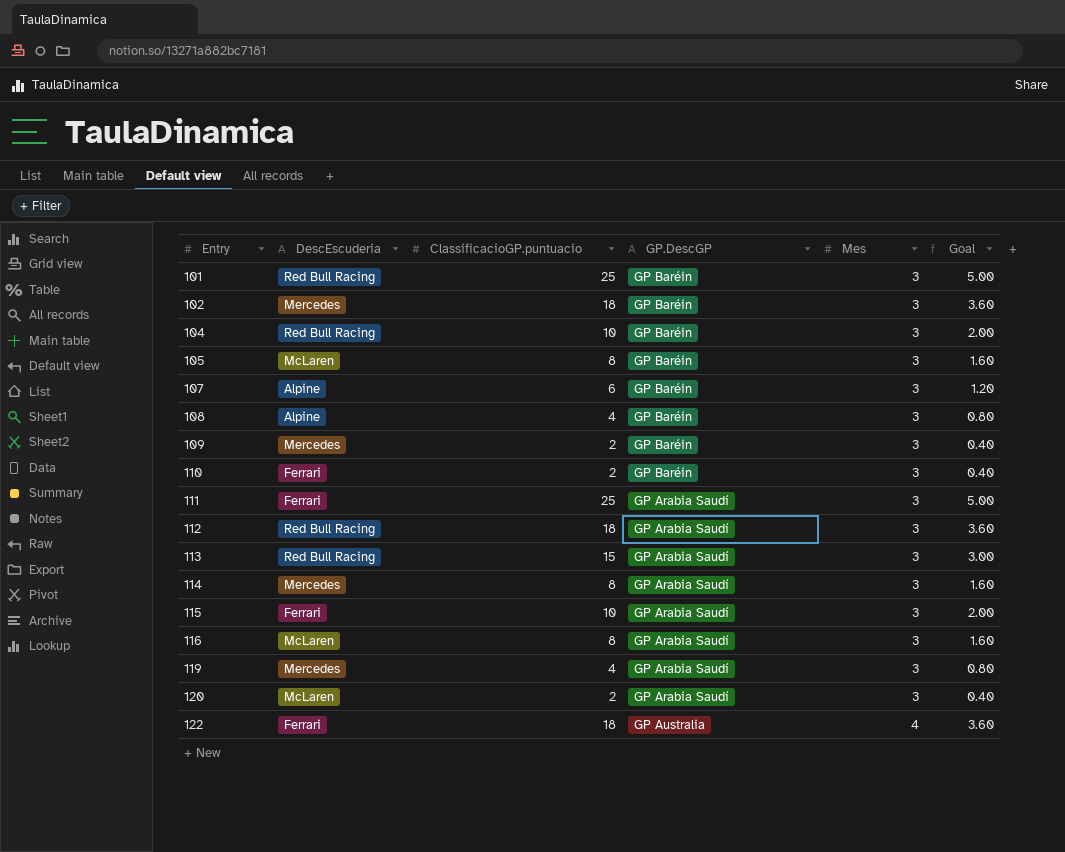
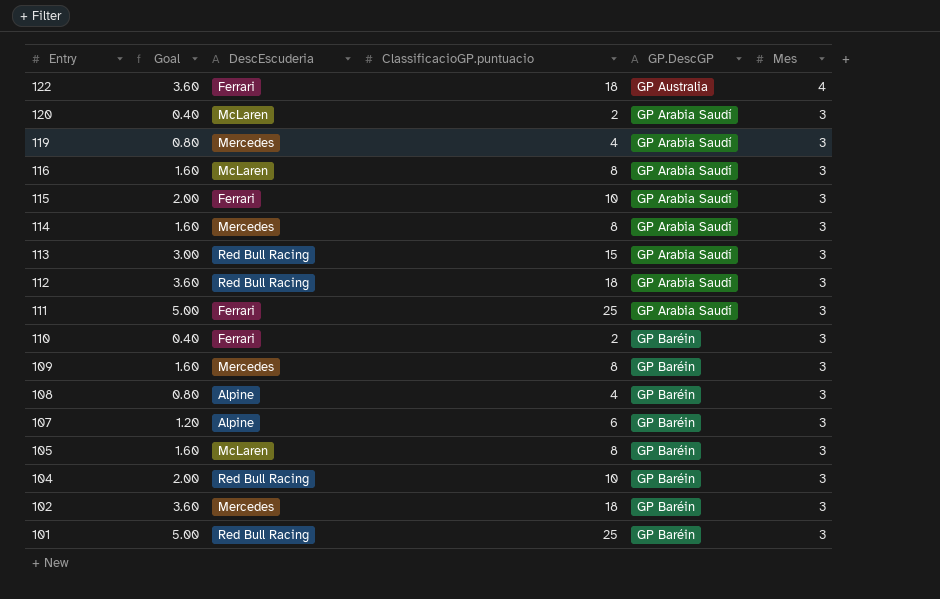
row order: Entry ascending -> Entry descending
column Goal | position: 6 -> 2
109 | Goal: 0.40 -> 1.60
109 | ClassificacioGP.puntuacio: 2 -> 8

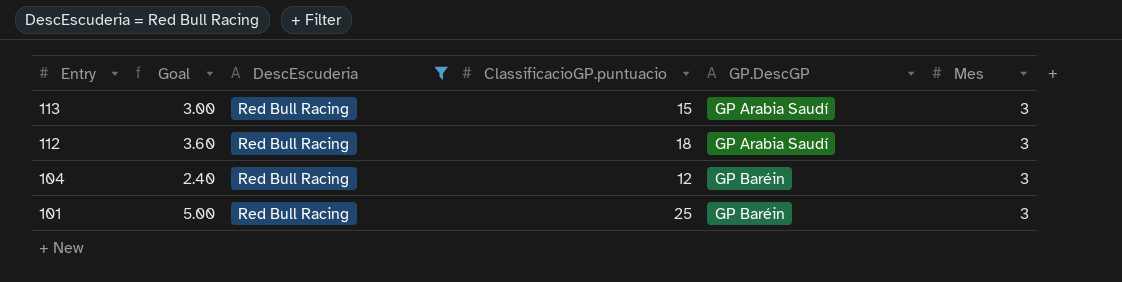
filter: none -> DescEscuderia = Red Bull Racing
104 | Goal: 2.00 -> 2.40
104 | ClassificacioGP.puntuacio: 10 -> 12

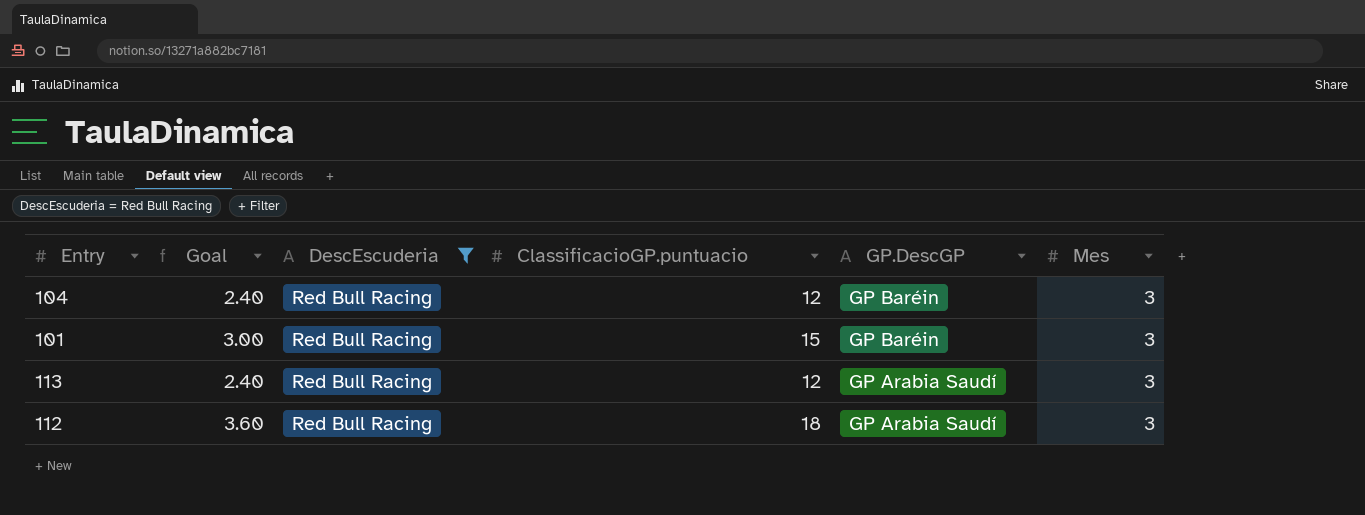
row order: Entry descending -> GP.DescGP descending
101 | Goal: 5.00 -> 3.00
101 | ClassificacioGP.puntuacio: 25 -> 15
113 | Goal: 3.00 -> 2.40
113 | ClassificacioGP.puntuacio: 15 -> 12

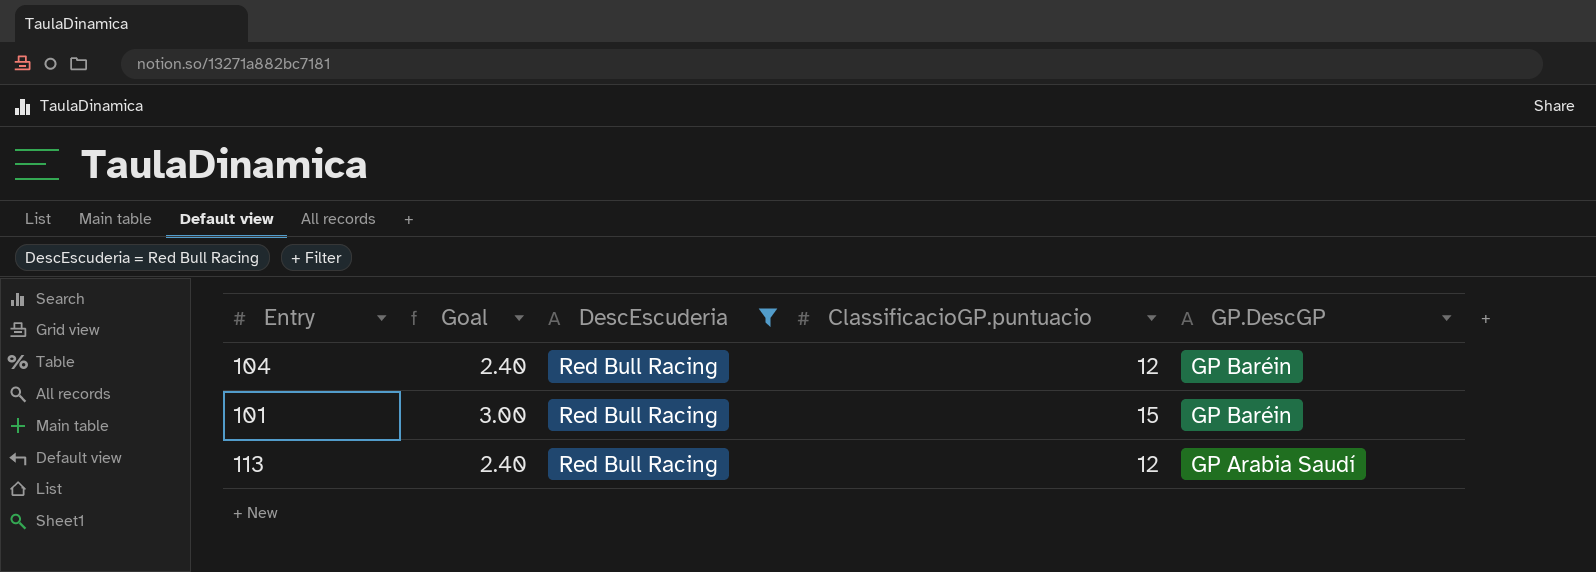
column Mes | position: 6 -> none
row 112: 3.60 | Red Bull Racing | 18 | GP Arabia Saudí | 3 -> none

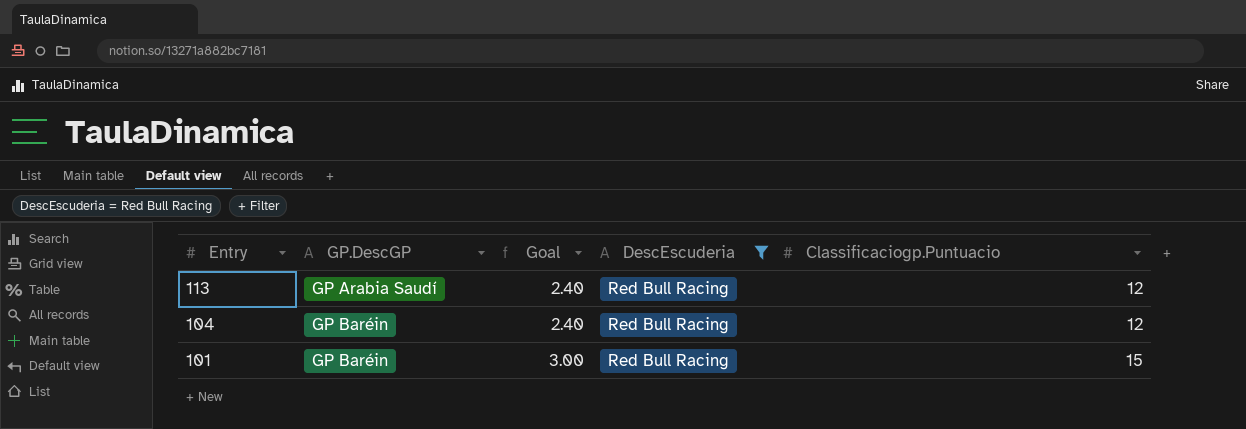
row order: GP.DescGP descending -> Entry descending
column GP.DescGP | position: 5 -> 2
column name: ClassificacioGP.puntuacio -> Classificaciogp.Puntuacio

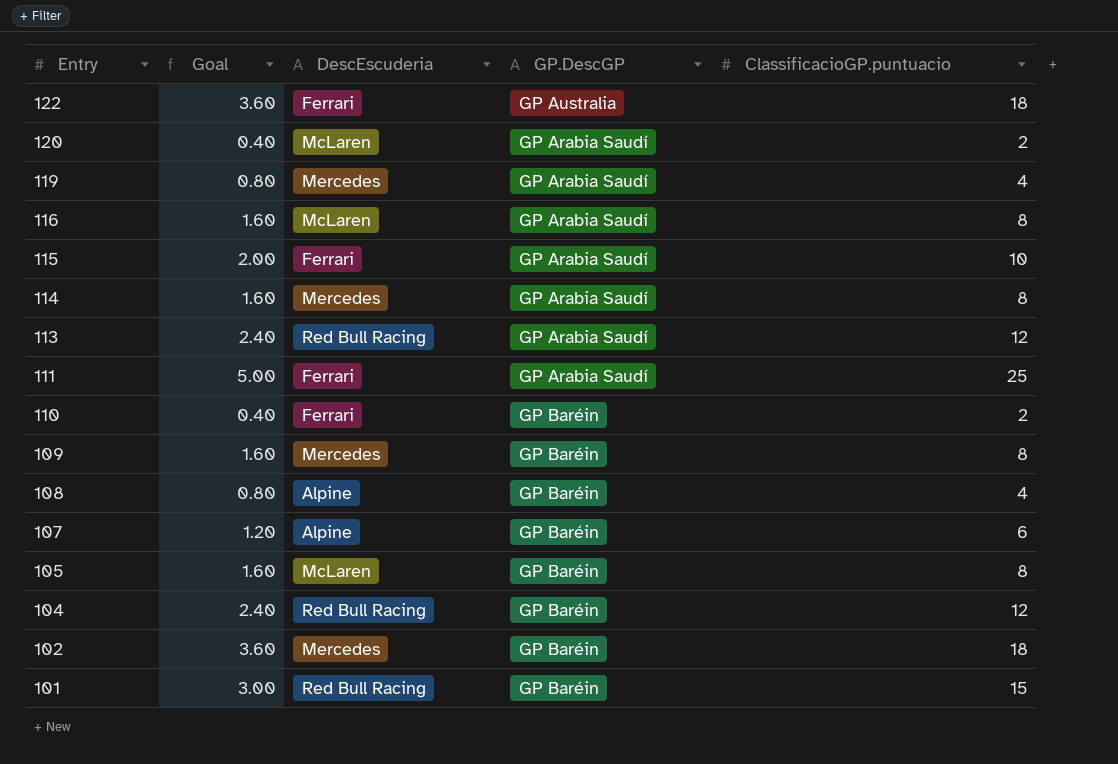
filter: DescEscuderia = Red Bull Racing -> none
column GP.DescGP | position: 2 -> 4
column name: Classificaciogp.Puntuacio -> ClassificacioGP.puntuacio

